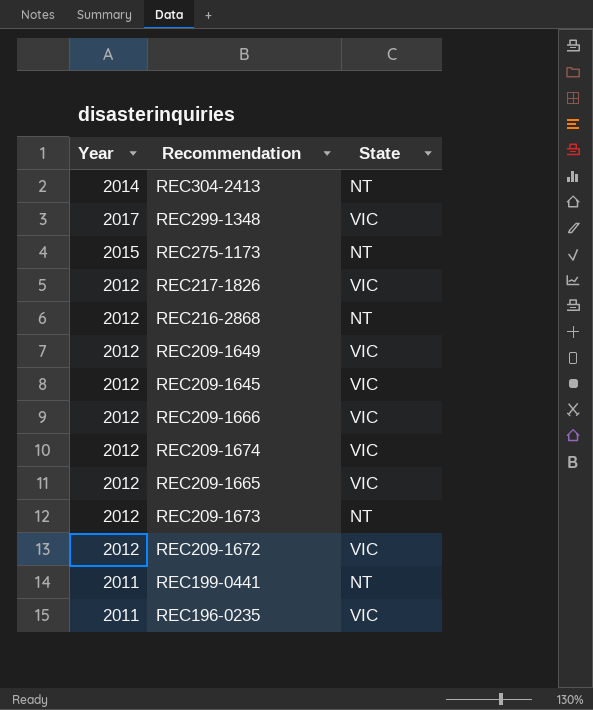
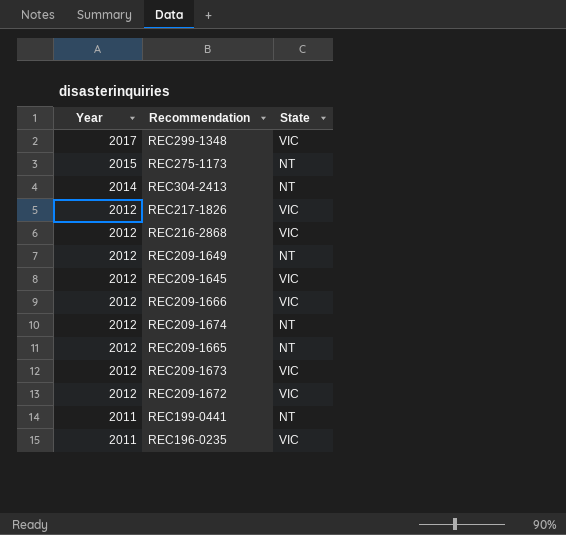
row order: none -> Year descending
REC216-2868 | State: NT -> VIC
REC209-1649 | State: VIC -> NT
REC209-1674 | State: VIC -> NT
REC209-1665 | State: VIC -> NT
REC209-1673 | State: NT -> VIC

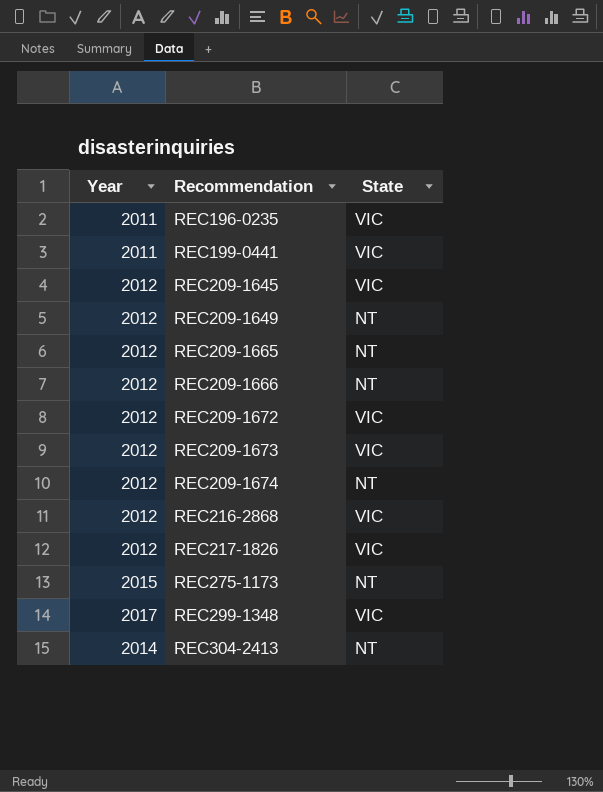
row order: Year descending -> Recommendation ascending
REC199-0441 | State: NT -> VIC
REC209-1666 | State: VIC -> NT

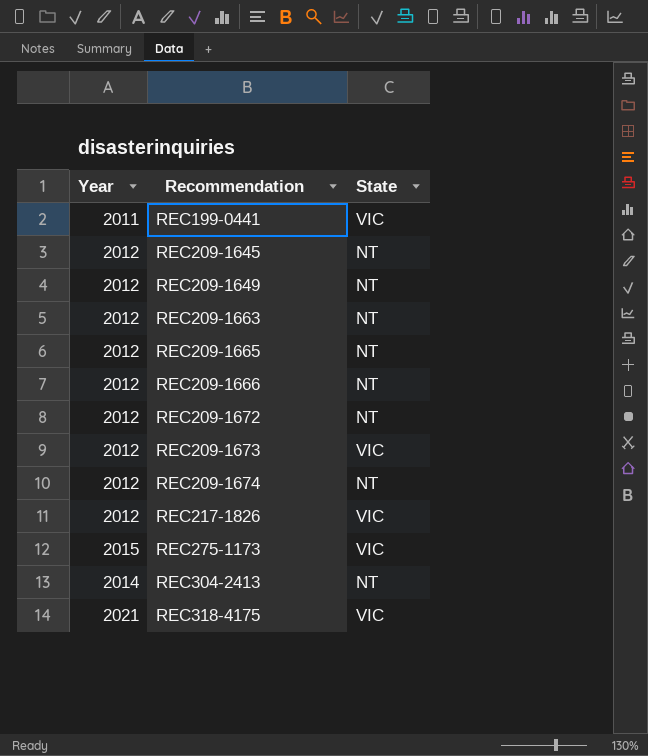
row REC196-0235: 2011 | VIC -> none
row REC216-2868: 2012 | VIC -> none
row REC299-1348: 2017 | VIC -> none
REC209-1645 | State: VIC -> NT
row REC209-1663: none -> 2012 | NT
REC209-1672 | State: VIC -> NT
REC275-1173 | State: NT -> VIC
row REC318-4175: none -> 2021 | VIC

